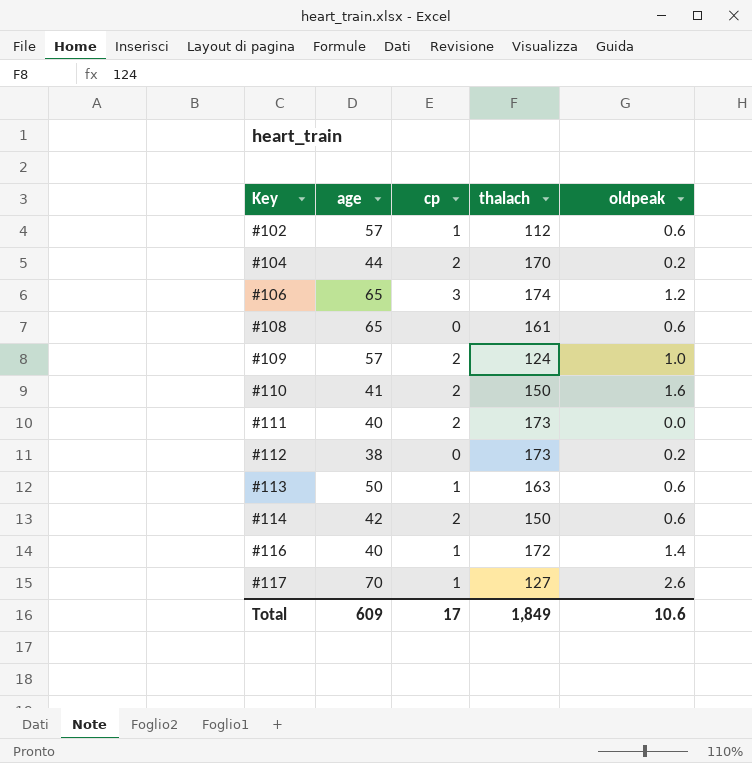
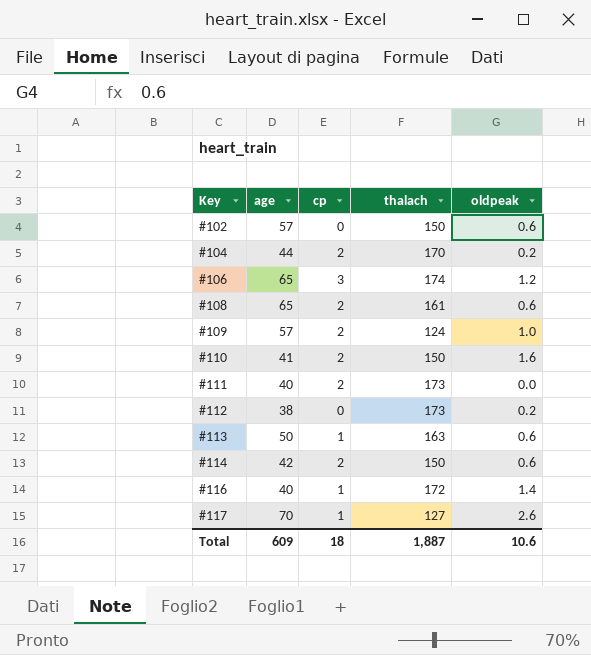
#102 | cp: 1 -> 0
#102 | thalach: 112 -> 150
#108 | cp: 0 -> 2
Total | cp: 17 -> 18
Total | thalach: 1,849 -> 1,887

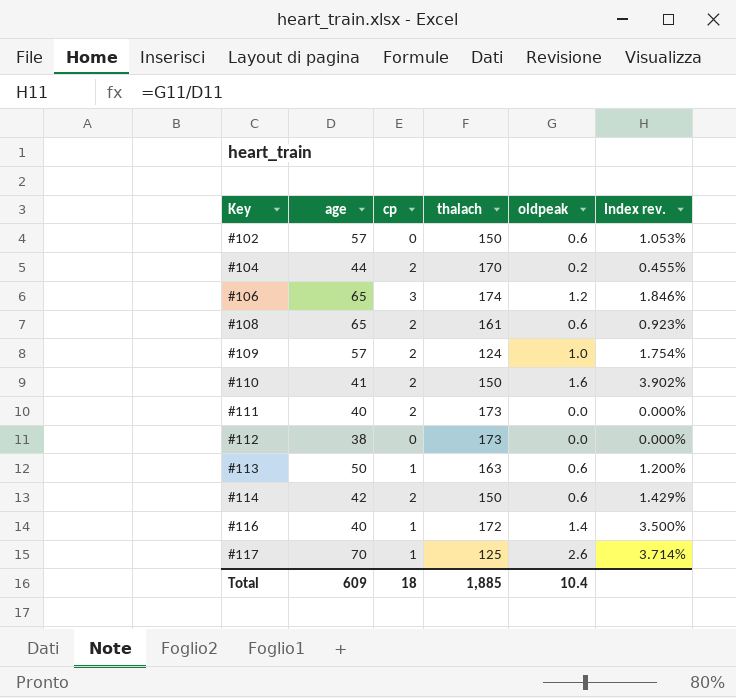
column Index rev. | formula: none -> [oldpeak] / [age]
#112 | oldpeak: 0.2 -> 0.0
#117 | thalach: 127 -> 125
Total | thalach: 1,887 -> 1,885
Total | oldpeak: 10.6 -> 10.4

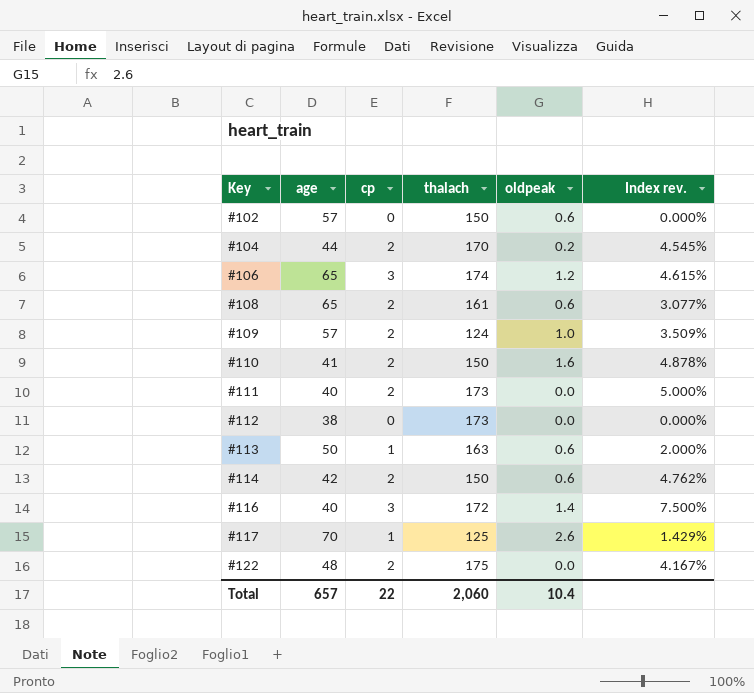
column Index rev. | formula: [oldpeak] / [age] -> [cp] / [age]
#116 | cp: 1 -> 3
row #122: none -> 48 | 2 | 175 | 0.0 | 4.167%
Total | age: 609 -> 657
Total | cp: 18 -> 22
Total | thalach: 1,885 -> 2,060

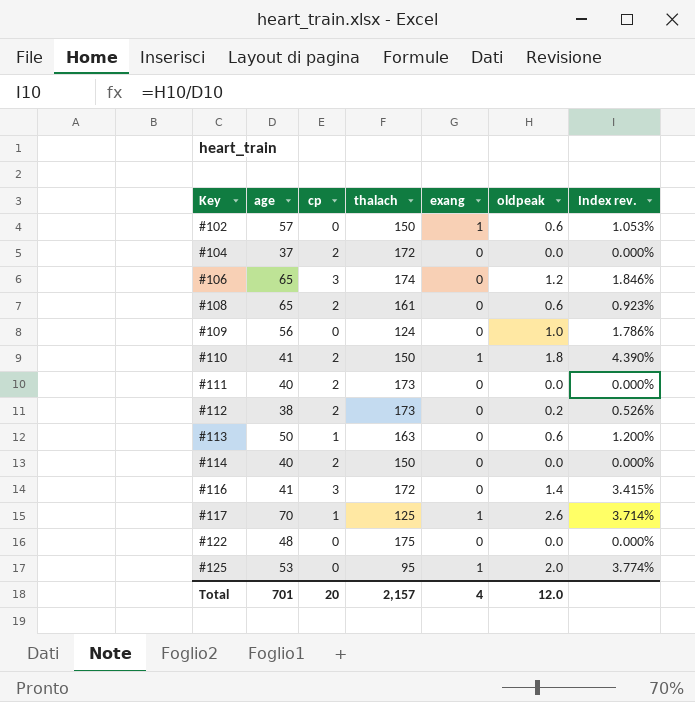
column exang | position: none -> 5
column Index rev. | formula: [cp] / [age] -> [oldpeak] / [age]
#104 | age: 44 -> 37
#104 | thalach: 170 -> 172
#104 | oldpeak: 0.2 -> 0.0
#109 | age: 57 -> 56
#109 | cp: 2 -> 0
#110 | oldpeak: 1.6 -> 1.8
#112 | cp: 0 -> 2
#112 | oldpeak: 0.0 -> 0.2
#114 | age: 42 -> 40
#114 | oldpeak: 0.6 -> 0.0
#116 | age: 40 -> 41
#122 | cp: 2 -> 0
row #125: none -> 53 | 0 | 95 | 1 | 2.0 | 3.774%
Total | age: 657 -> 701
Total | cp: 22 -> 20
Total | thalach: 2,060 -> 2,157
Total | oldpeak: 10.4 -> 12.0

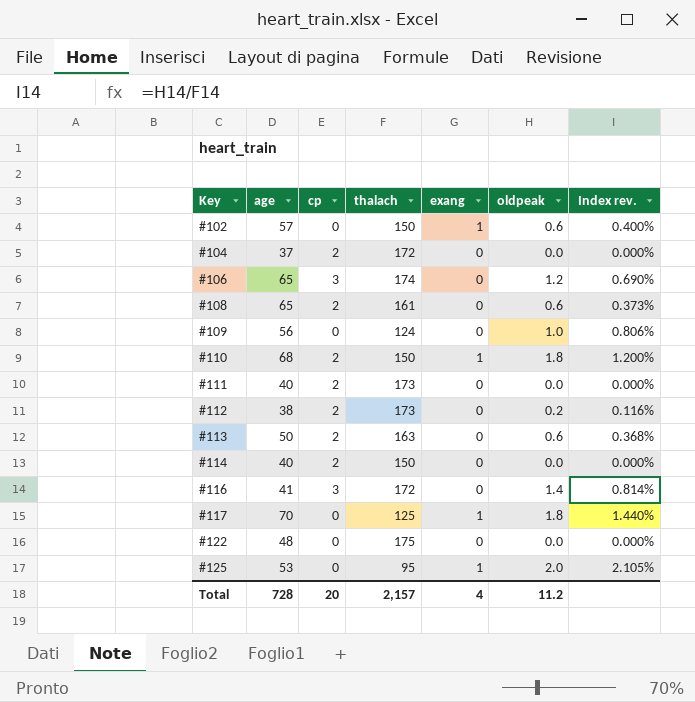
column Index rev. | formula: [oldpeak] / [age] -> [oldpeak] / [thalach]
#110 | age: 41 -> 68
#113 | cp: 1 -> 2
#117 | cp: 1 -> 0
#117 | oldpeak: 2.6 -> 1.8
Total | age: 701 -> 728
Total | oldpeak: 12.0 -> 11.2

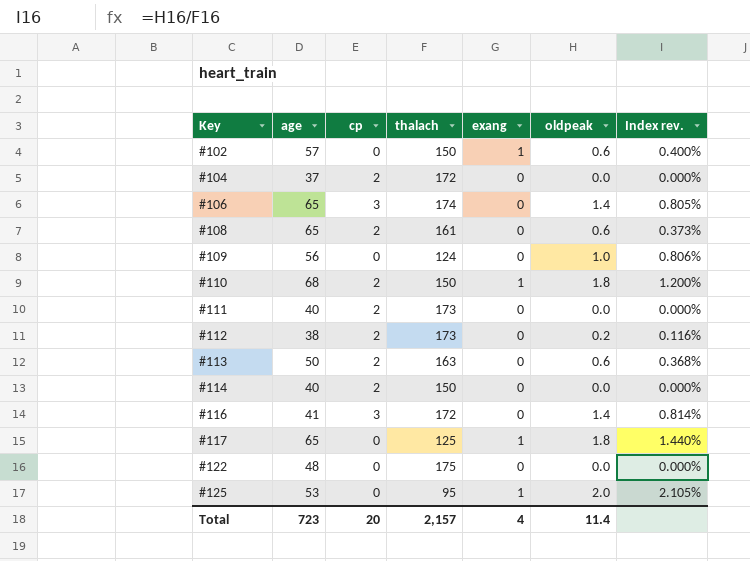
#106 | oldpeak: 1.2 -> 1.4
#106 | Index rev.: 0.690% -> 0.805%
#117 | age: 70 -> 65
Total | age: 728 -> 723
Total | oldpeak: 11.2 -> 11.4

